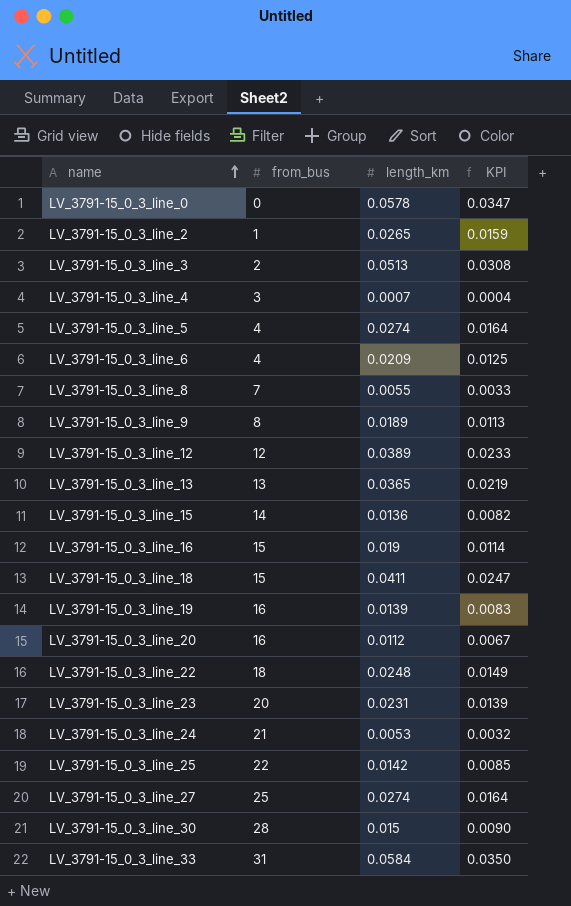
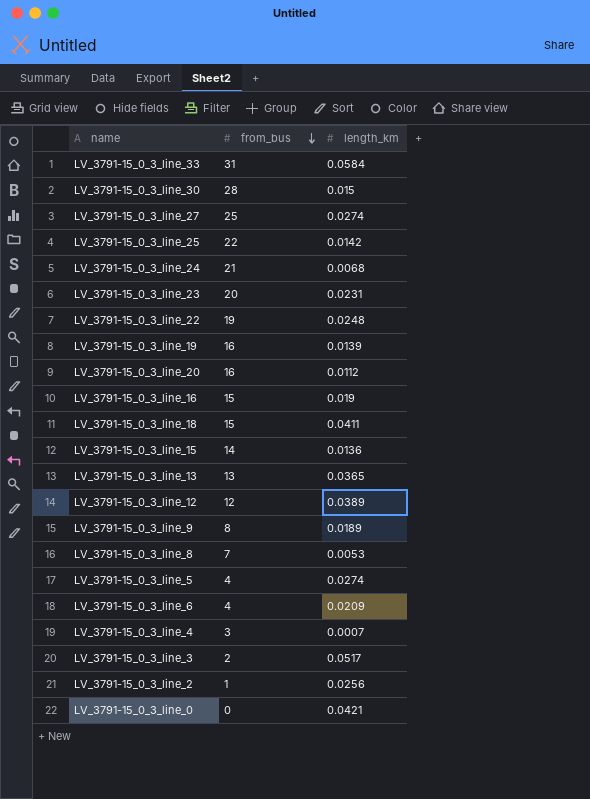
row order: name ascending -> from_bus descending
column KPI | formula: [length_km] * 0.6 -> none
LV_3791-15_0_3_line_24 | length_km: 0.0053 -> 0.0068
LV_3791-15_0_3_line_22 | from_bus: 18 -> 19
LV_3791-15_0_3_line_8 | length_km: 0.0055 -> 0.0053
LV_3791-15_0_3_line_3 | length_km: 0.0513 -> 0.0517
LV_3791-15_0_3_line_2 | length_km: 0.0265 -> 0.0256
LV_3791-15_0_3_line_0 | length_km: 0.0578 -> 0.0421

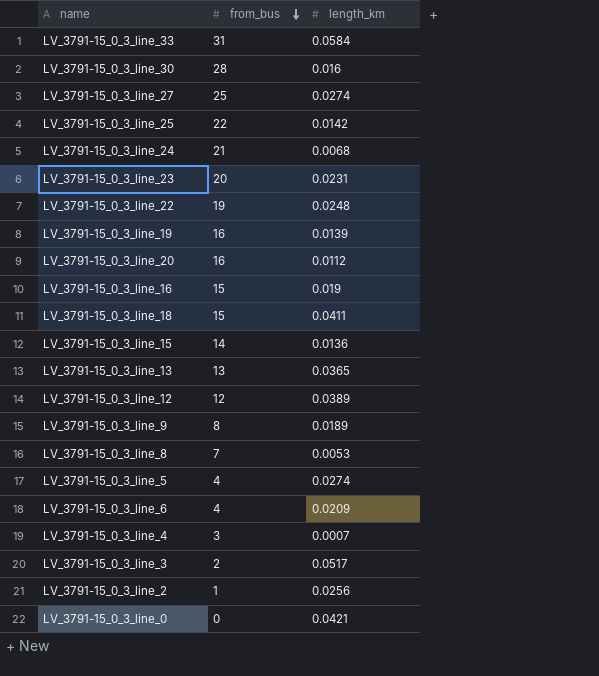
LV_3791-15_0_3_line_30 | length_km: 0.015 -> 0.016

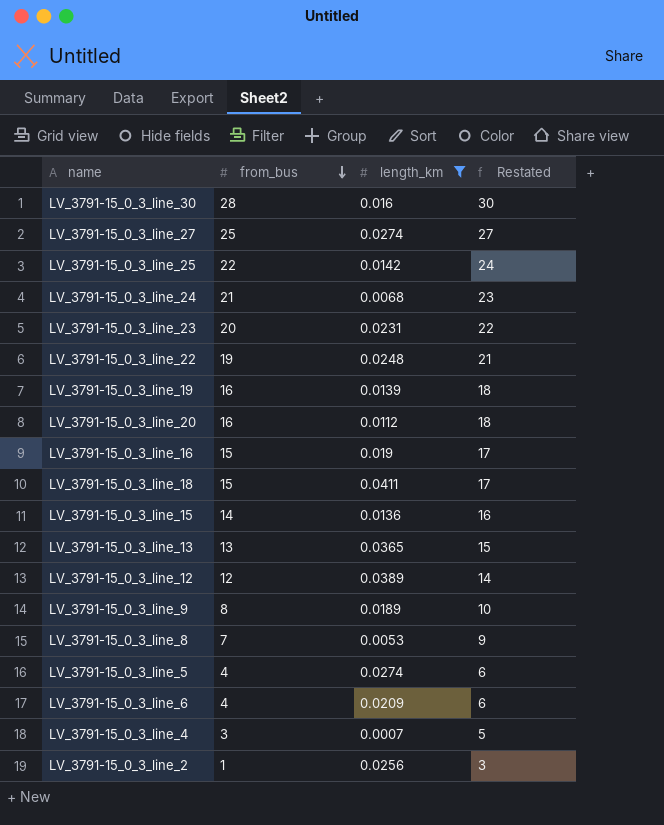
filter: none -> length_km <= 0.0411
column Restated | formula: none -> [from_bus] + 2

